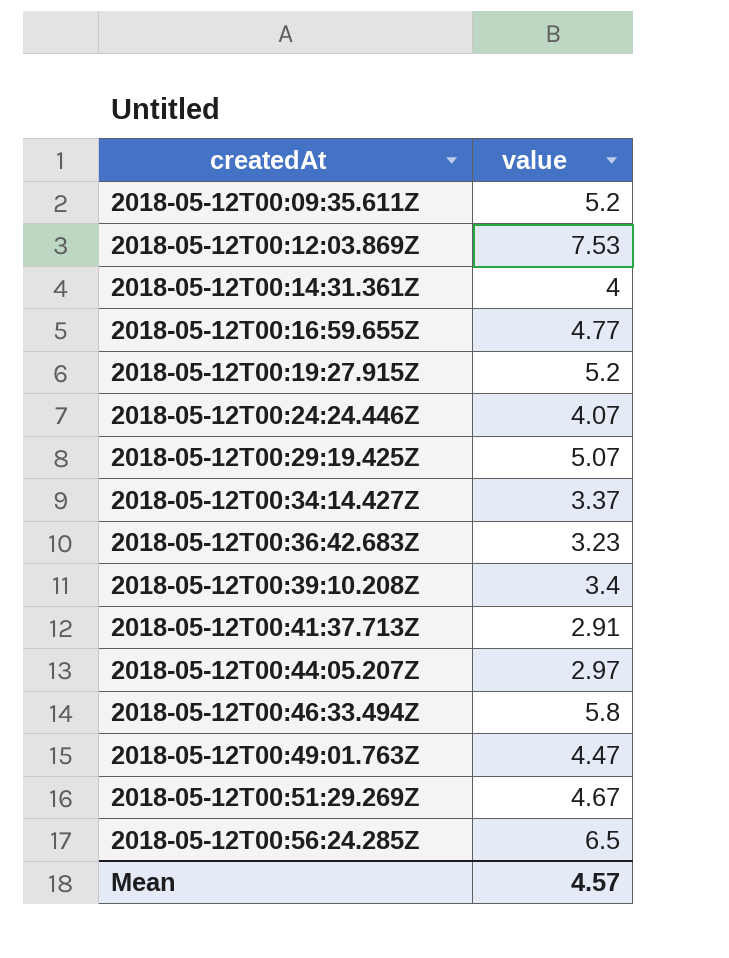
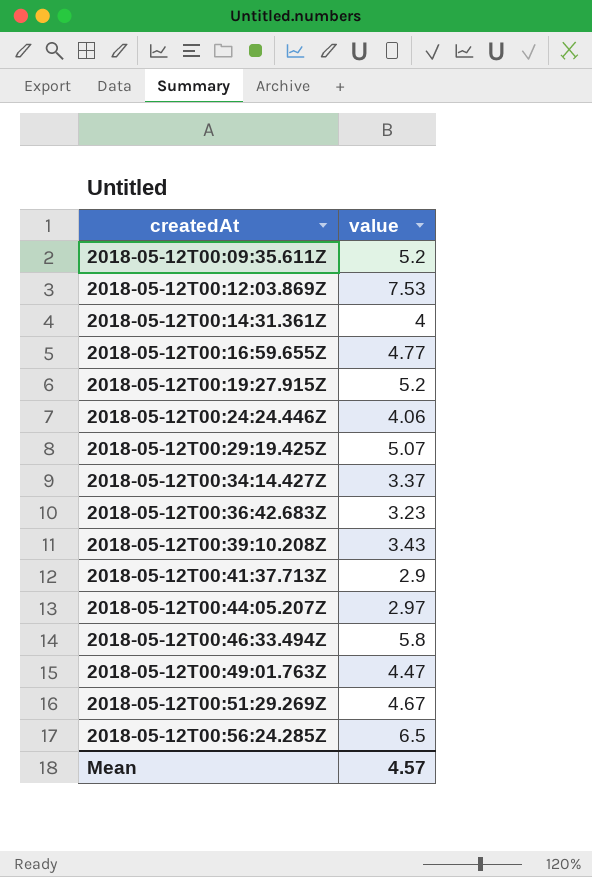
2018-05-12T00:24:24.446Z | value: 4.07 -> 4.06
2018-05-12T00:39:10.208Z | value: 3.4 -> 3.43
2018-05-12T00:41:37.713Z | value: 2.91 -> 2.9

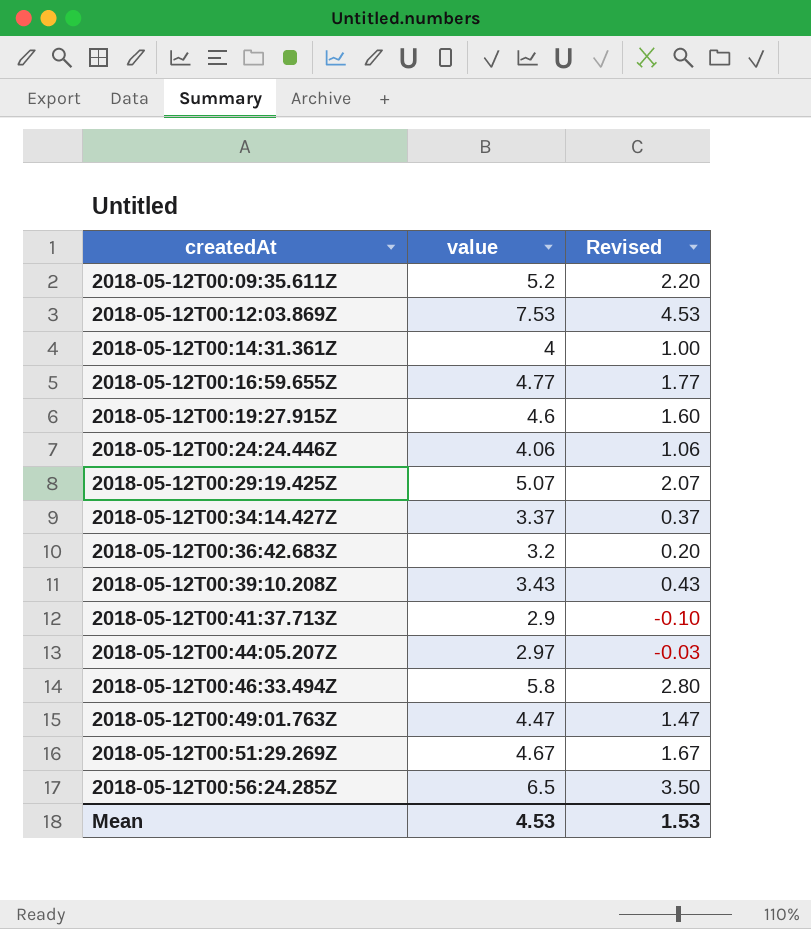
column Revised | formula: none -> [value] - 3
2018-05-12T00:19:27.915Z | value: 5.2 -> 4.6
2018-05-12T00:36:42.683Z | value: 3.23 -> 3.2
Mean | value: 4.57 -> 4.53

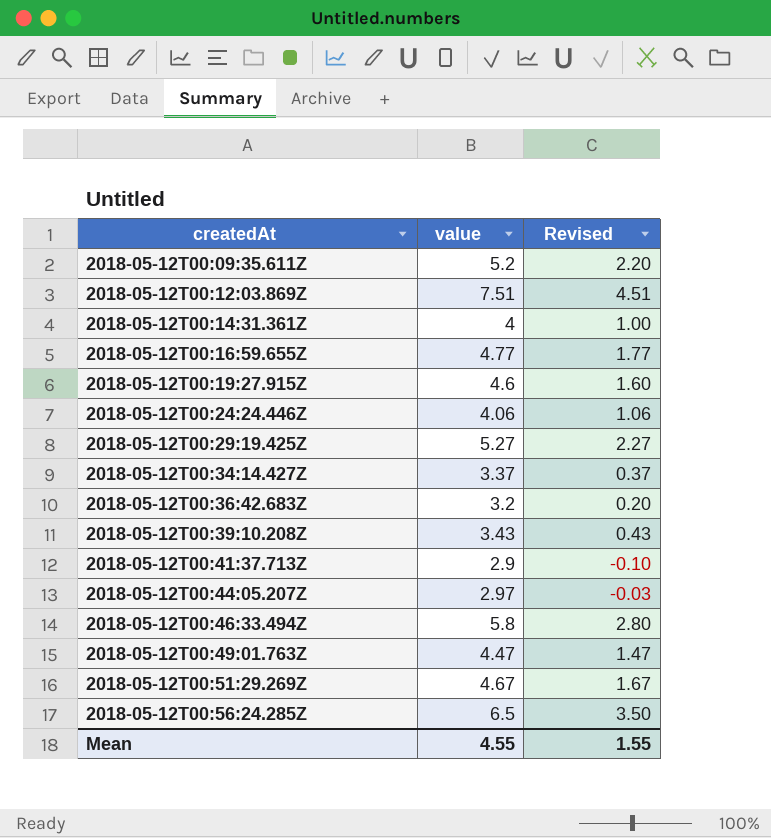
2018-05-12T00:12:03.869Z | value: 7.53 -> 7.51
2018-05-12T00:12:03.869Z | Revised: 4.53 -> 4.51
2018-05-12T00:29:19.425Z | value: 5.07 -> 5.27
2018-05-12T00:29:19.425Z | Revised: 2.07 -> 2.27
Mean | value: 4.53 -> 4.55
Mean | Revised: 1.53 -> 1.55

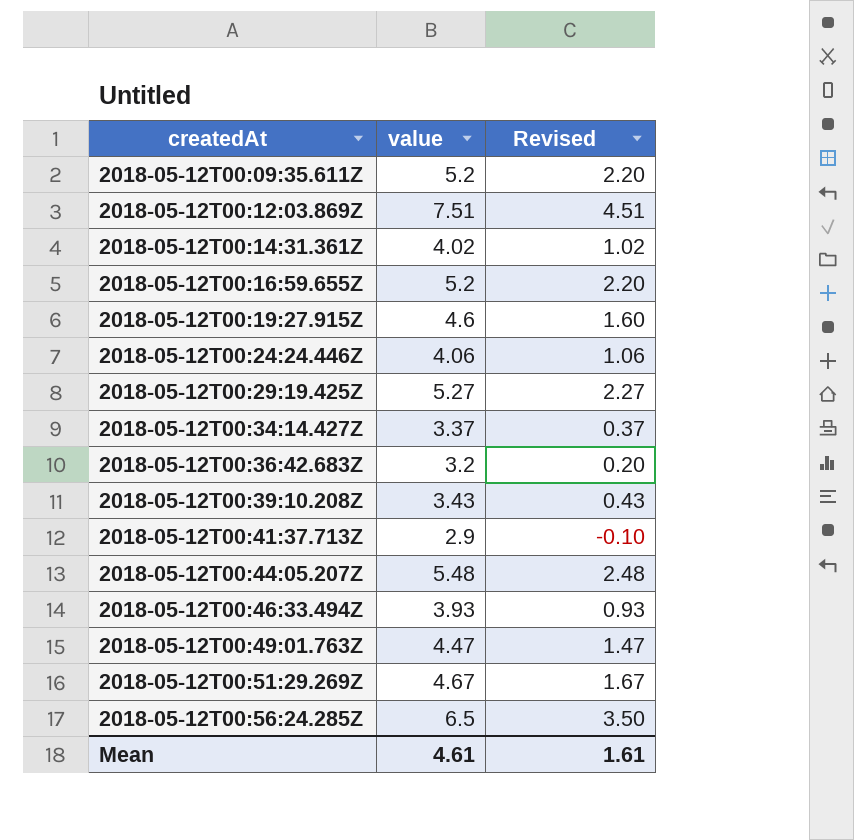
2018-05-12T00:14:31.361Z | value: 4 -> 4.02
2018-05-12T00:14:31.361Z | Revised: 1.00 -> 1.02
2018-05-12T00:16:59.655Z | value: 4.77 -> 5.2
2018-05-12T00:16:59.655Z | Revised: 1.77 -> 2.20
2018-05-12T00:44:05.207Z | value: 2.97 -> 5.48
2018-05-12T00:44:05.207Z | Revised: -0.03 -> 2.48
2018-05-12T00:46:33.494Z | value: 5.8 -> 3.93
2018-05-12T00:46:33.494Z | Revised: 2.80 -> 0.93
Mean | value: 4.55 -> 4.61
Mean | Revised: 1.55 -> 1.61

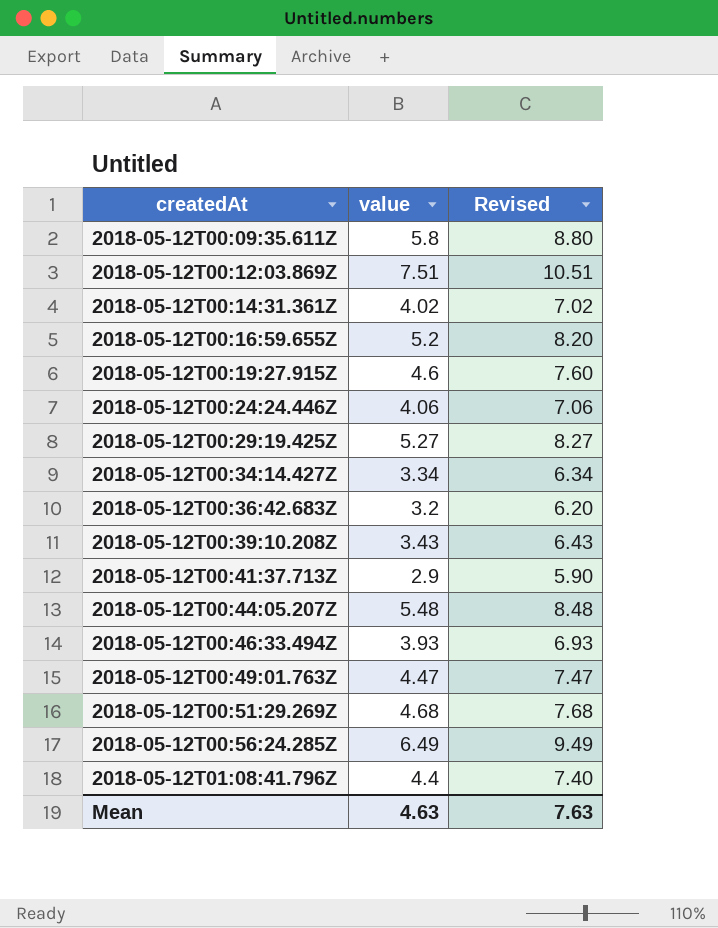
column Revised | formula: [value] - 3 -> [value] + 3
2018-05-12T00:09:35.611Z | value: 5.2 -> 5.8
2018-05-12T00:34:14.427Z | value: 3.37 -> 3.34
2018-05-12T00:51:29.269Z | value: 4.67 -> 4.68
2018-05-12T00:56:24.285Z | value: 6.5 -> 6.49
row 2018-05-12T01:08:41.796Z: none -> 4.4 | 7.40
Mean | value: 4.61 -> 4.63
Mean | Revised: 1.61 -> 7.63

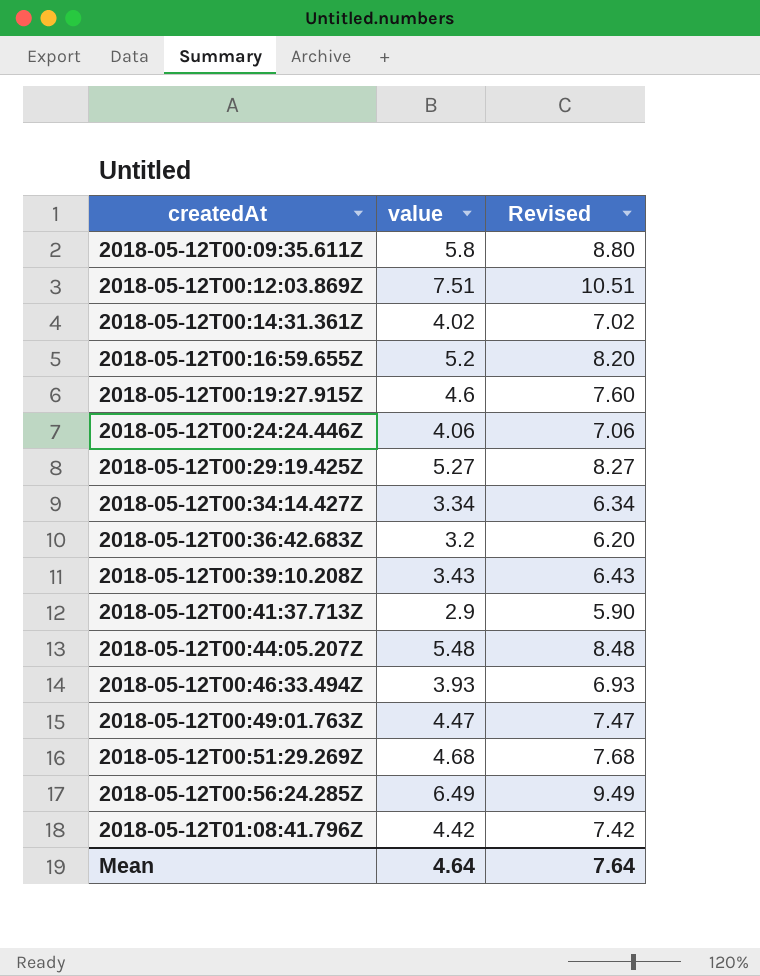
2018-05-12T01:08:41.796Z | value: 4.4 -> 4.42
2018-05-12T01:08:41.796Z | Revised: 7.40 -> 7.42
Mean | value: 4.63 -> 4.64
Mean | Revised: 7.63 -> 7.64

